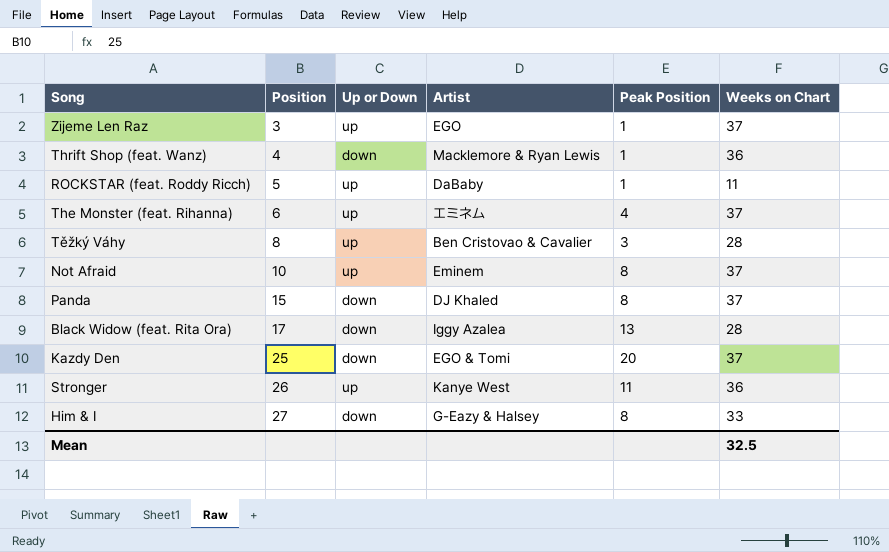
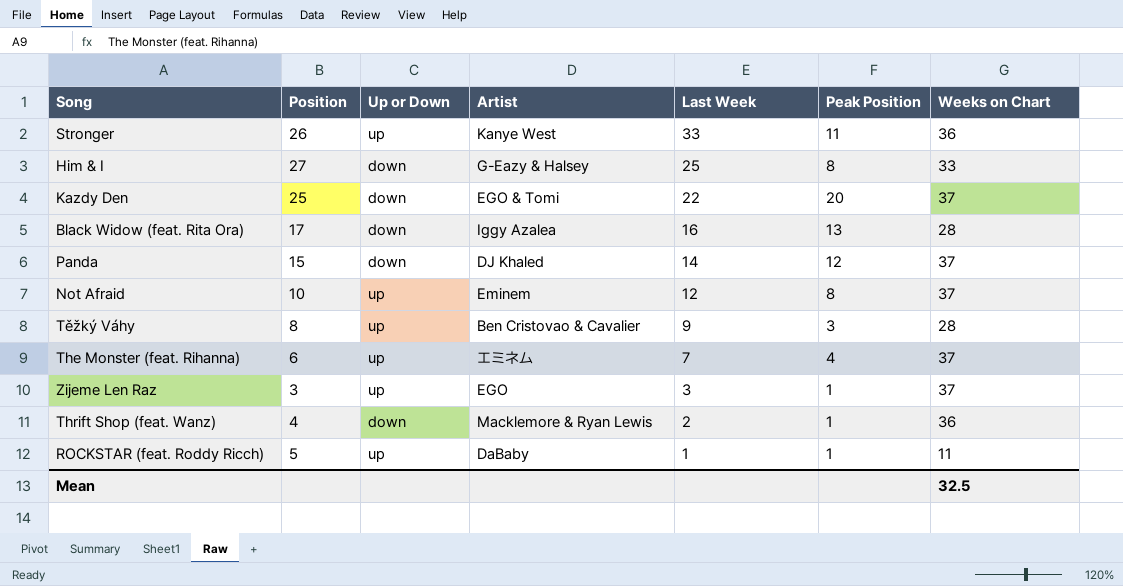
row order: Position ascending -> Last Week descending
column Last Week | position: none -> 5
Panda | Peak Position: 8 -> 12

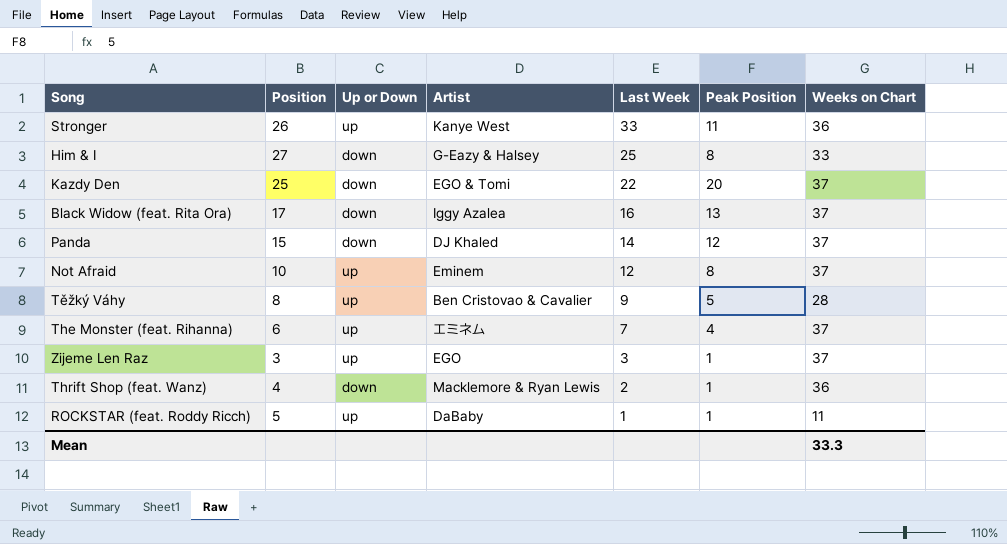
Black Widow (feat. Rita Ora) | Weeks on Chart: 28 -> 37
Těžký Váhy | Peak Position: 3 -> 5
Mean | Weeks on Chart: 32.5 -> 33.3

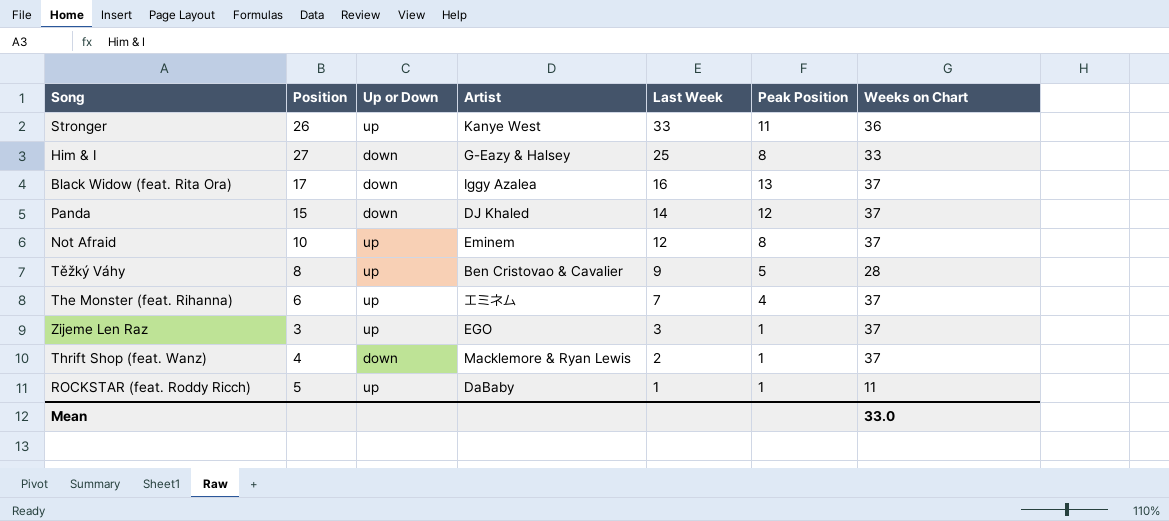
row Kazdy Den: 25 | down | EGO & Tomi | 22 | 20 | 37 -> none
Thrift Shop (feat. Wanz) | Weeks on Chart: 36 -> 37
Mean | Weeks on Chart: 33.3 -> 33.0

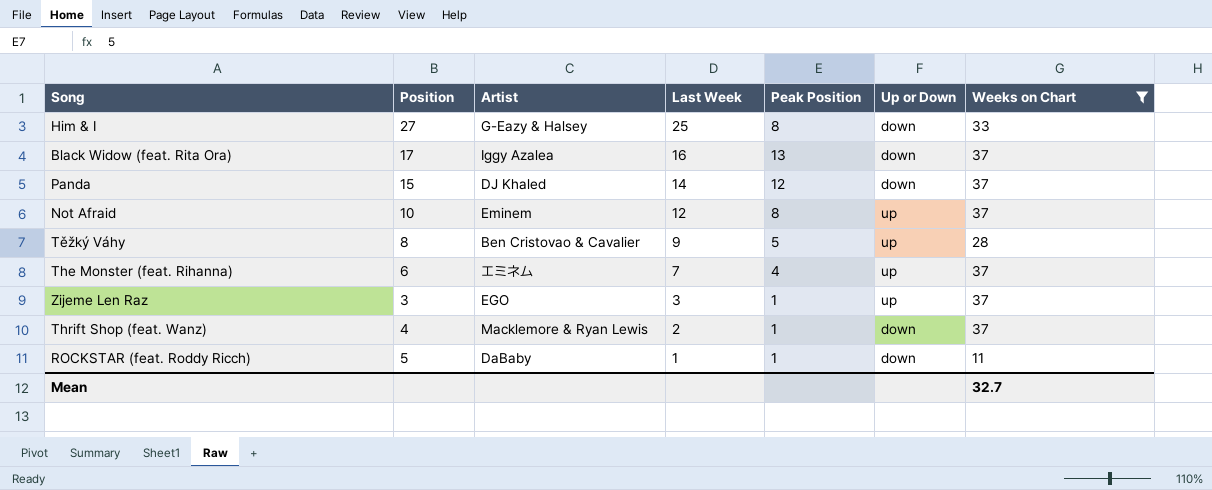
filter: none -> Weeks on Chart != 36
column Up or Down | position: 3 -> 6
ROCKSTAR (feat. Roddy Ricch) | Up or Down: up -> down
Mean | Weeks on Chart: 33.0 -> 32.7

